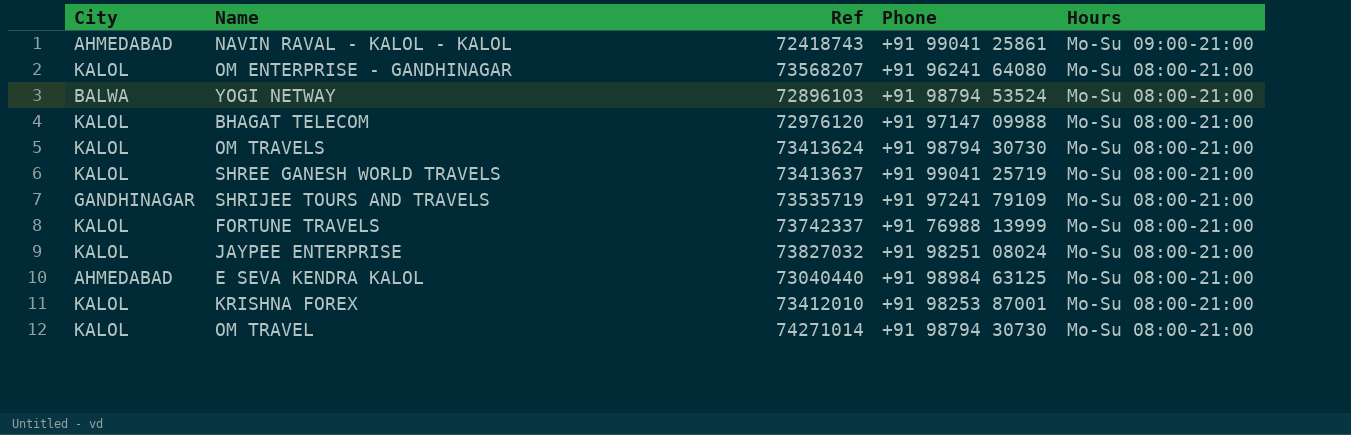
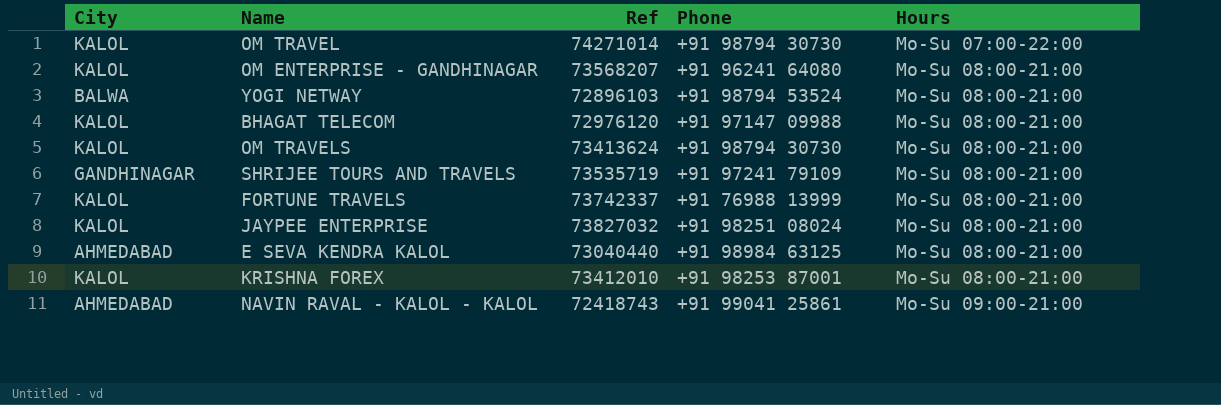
row order: Hours descending -> Hours ascending
row SHREE GANESH WORLD TRAVELS: KALOL | 73413637 | +91 99041 25719 | Mo-Su 08:00-21:00 -> none
OM TRAVEL | Hours: Mo-Su 08:00-21:00 -> Mo-Su 07:00-22:00

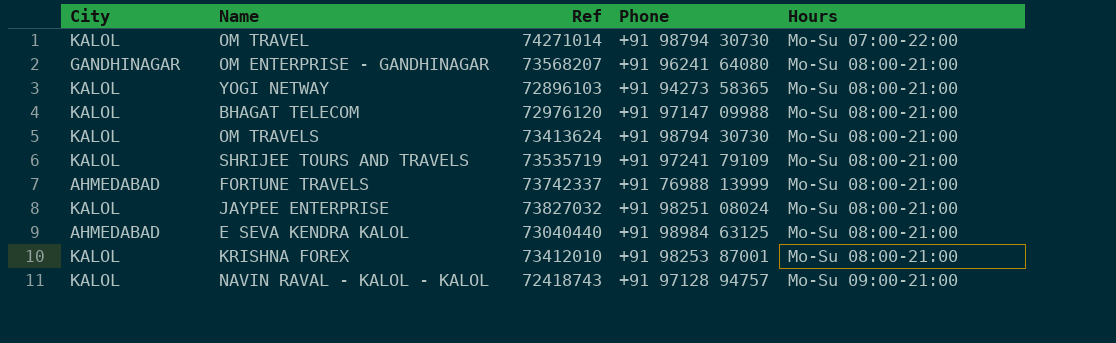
OM ENTERPRISE - GANDHINAGAR | City: KALOL -> GANDHINAGAR
YOGI NETWAY | City: BALWA -> KALOL
YOGI NETWAY | Phone: +91 98794 53524 -> +91 94273 58365
SHRIJEE TOURS AND TRAVELS | City: GANDHINAGAR -> KALOL
FORTUNE TRAVELS | City: KALOL -> AHMEDABAD
NAVIN RAVAL - KALOL - KALOL | City: AHMEDABAD -> KALOL
NAVIN RAVAL - KALOL - KALOL | Phone: +91 99041 25861 -> +91 97128 94757

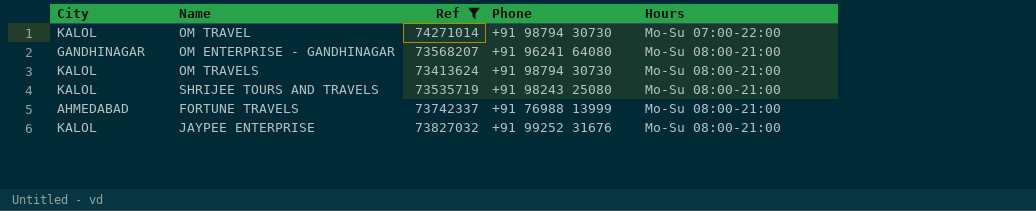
filter: none -> Ref >= 73413624
SHRIJEE TOURS AND TRAVELS | Phone: +91 97241 79109 -> +91 98243 25080
JAYPEE ENTERPRISE | Phone: +91 98251 08024 -> +91 99252 31676

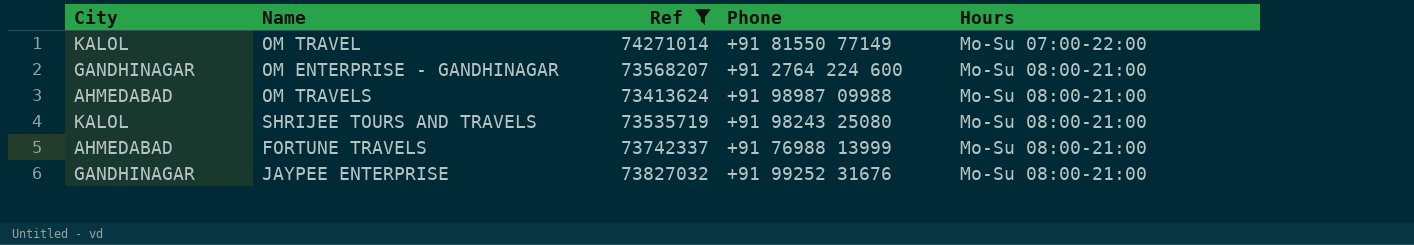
OM TRAVEL | Phone: +91 98794 30730 -> +91 81550 77149
OM ENTERPRISE - GANDHINAGAR | Phone: +91 96241 64080 -> +91 2764 224 600
OM TRAVELS | City: KALOL -> AHMEDABAD
OM TRAVELS | Phone: +91 98794 30730 -> +91 98987 09988
JAYPEE ENTERPRISE | City: KALOL -> GANDHINAGAR

